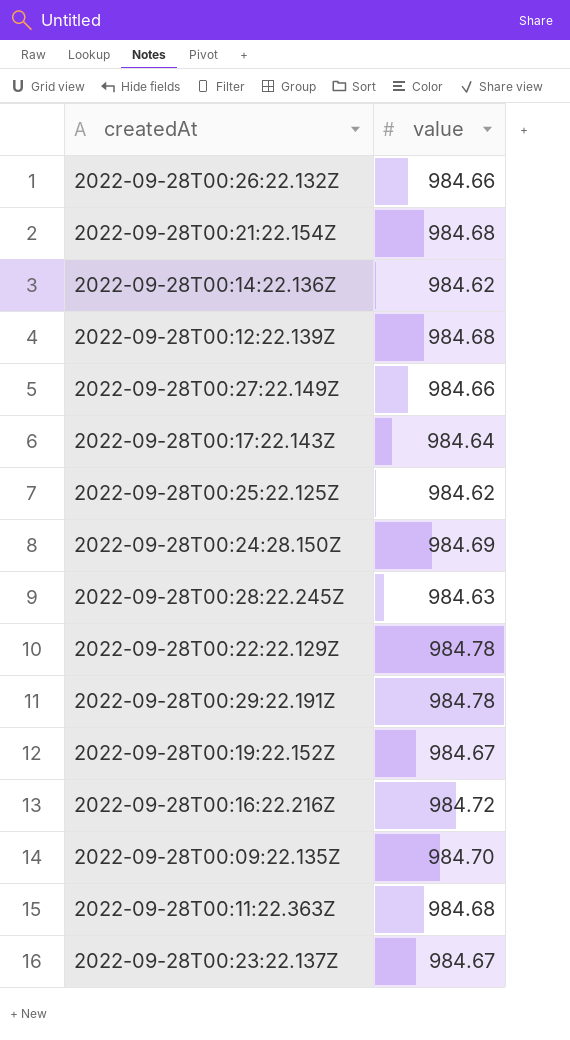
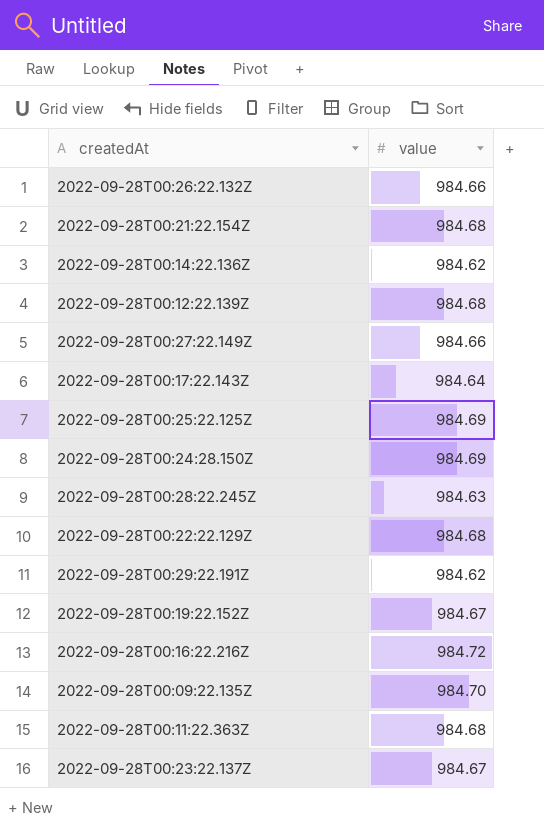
2022-09-28T00:25:22.125Z | value: 984.62 -> 984.69
2022-09-28T00:22:22.129Z | value: 984.78 -> 984.68
2022-09-28T00:29:22.191Z | value: 984.78 -> 984.62

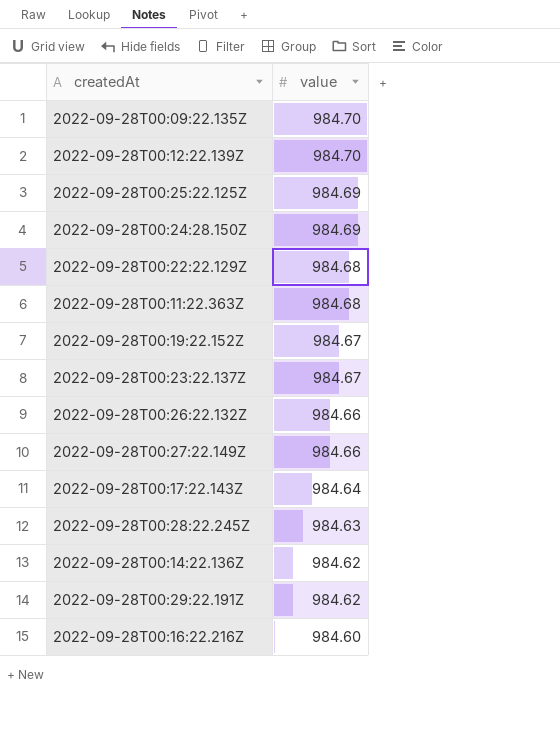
row order: none -> value descending
row 2022-09-28T00:21:22.154Z: 984.68 -> none
2022-09-28T00:12:22.139Z | value: 984.68 -> 984.70
2022-09-28T00:16:22.216Z | value: 984.72 -> 984.60

